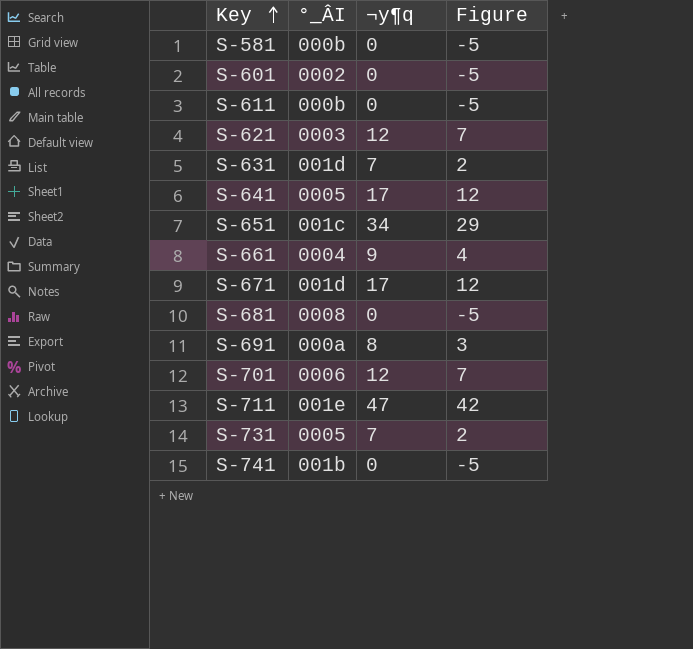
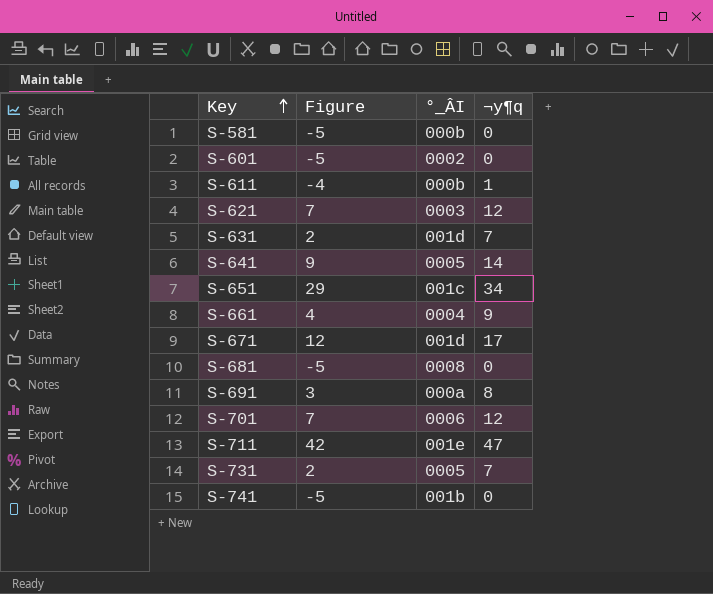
column Figure | position: 4 -> 2
S-611 | Figure: -5 -> -4
S-611 | ¬y¶q: 0 -> 1
S-641 | Figure: 12 -> 9
S-641 | ¬y¶q: 17 -> 14

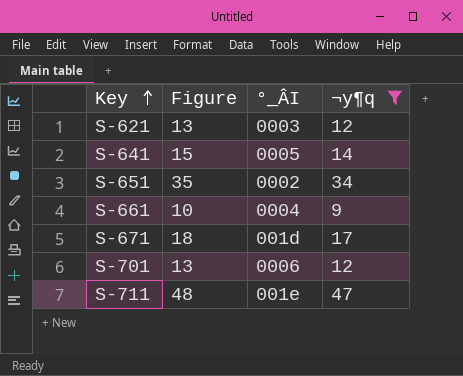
filter: none -> ¬y¶q >= 9
column Figure | formula: [¬y¶q] - 5 -> [¬y¶q] + 1
S-651 | °_ÂI: 001c -> 0002

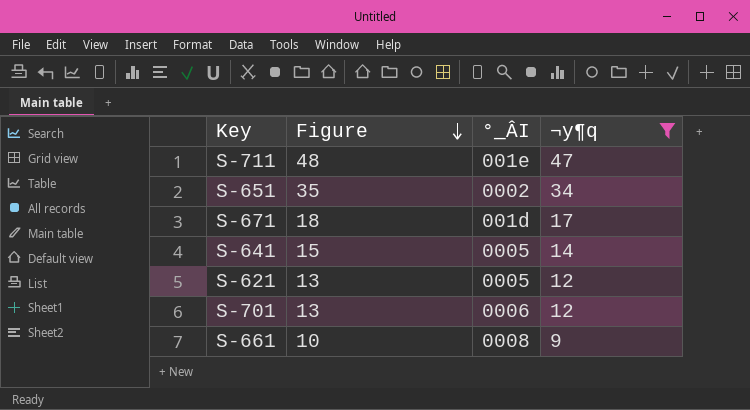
row order: Key ascending -> Figure descending
S-621 | °_ÂI: 0003 -> 0005
S-661 | °_ÂI: 0004 -> 0008

